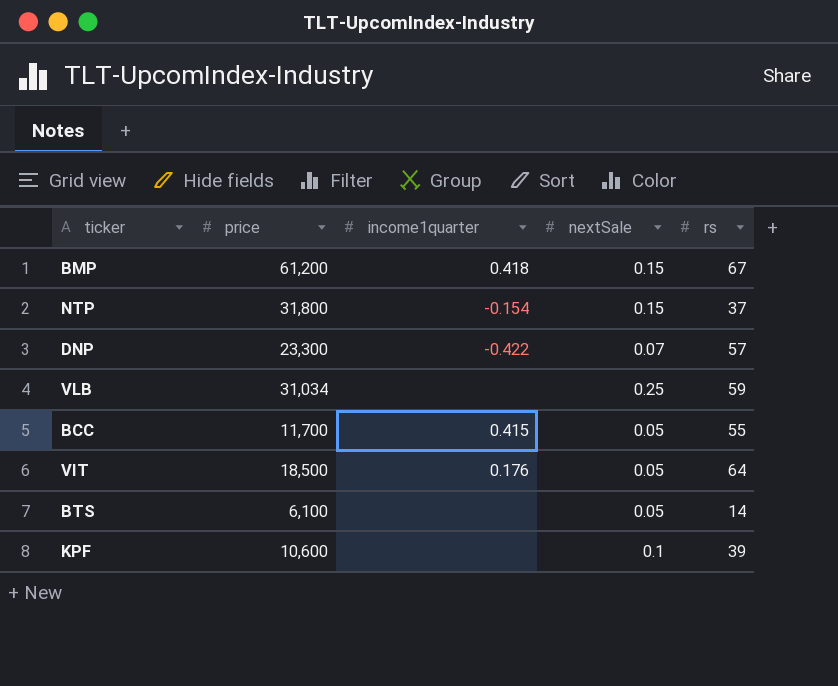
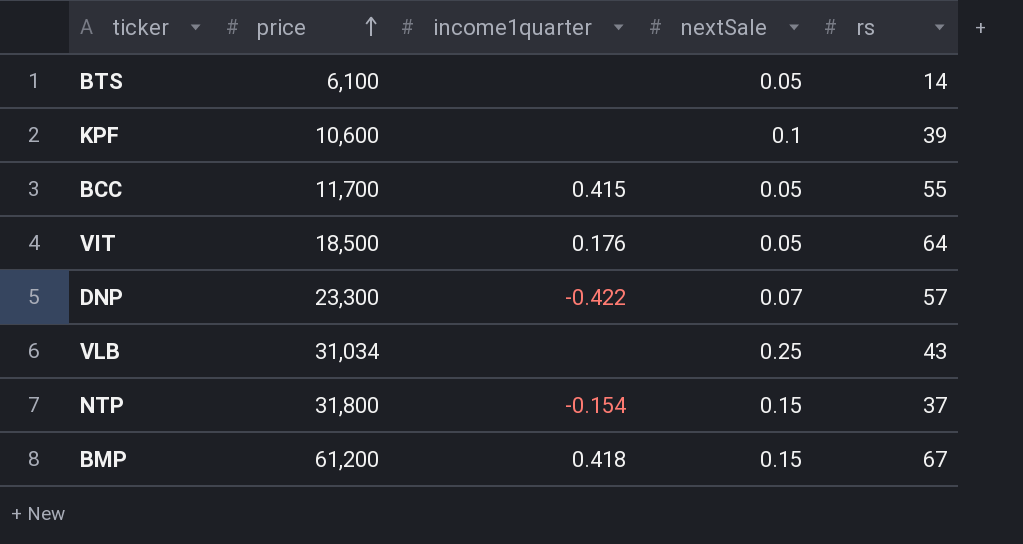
row order: none -> price ascending
VLB | rs: 59 -> 43

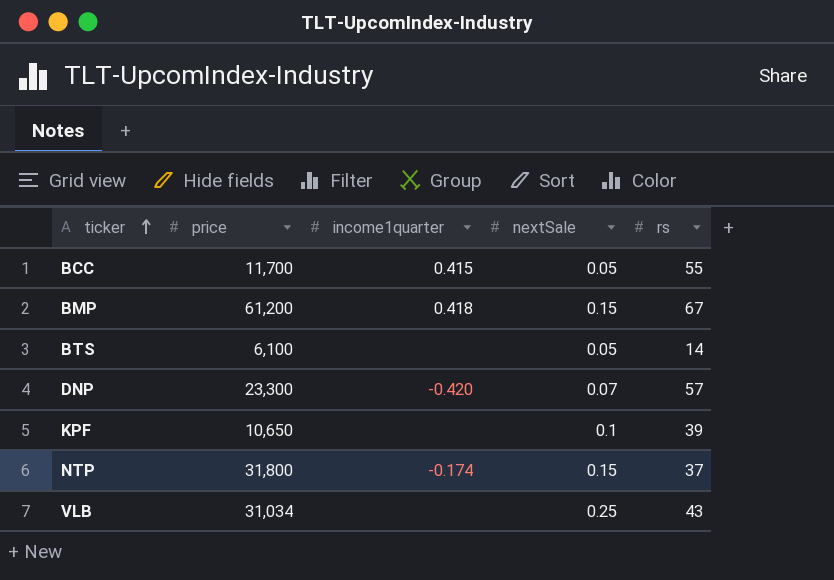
row order: price ascending -> ticker ascending
row VIT: 18,500 | 0.176 | 0.05 | 64 -> none
DNP | income1quarter: -0.422 -> -0.420
KPF | price: 10,600 -> 10,650
NTP | income1quarter: -0.154 -> -0.174

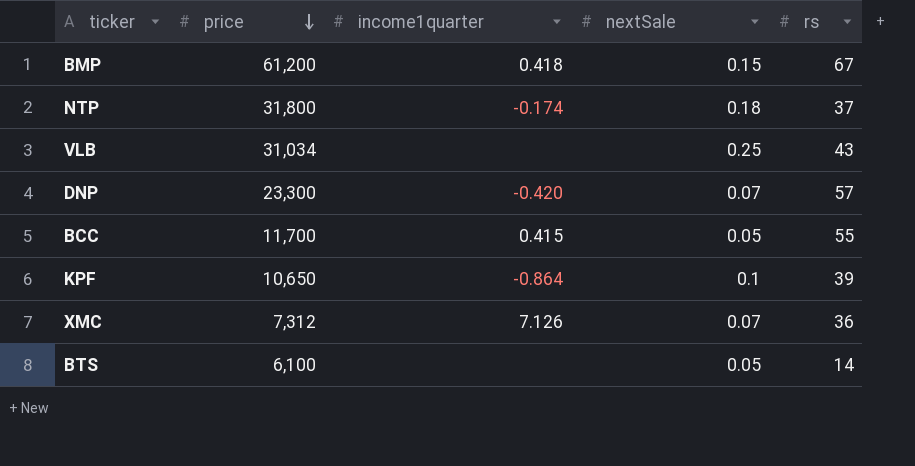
row order: ticker ascending -> price descending
NTP | nextSale: 0.15 -> 0.18
KPF | income1quarter: none -> -0.864
row XMC: none -> 7,312 | 7.126 | 0.07 | 36

